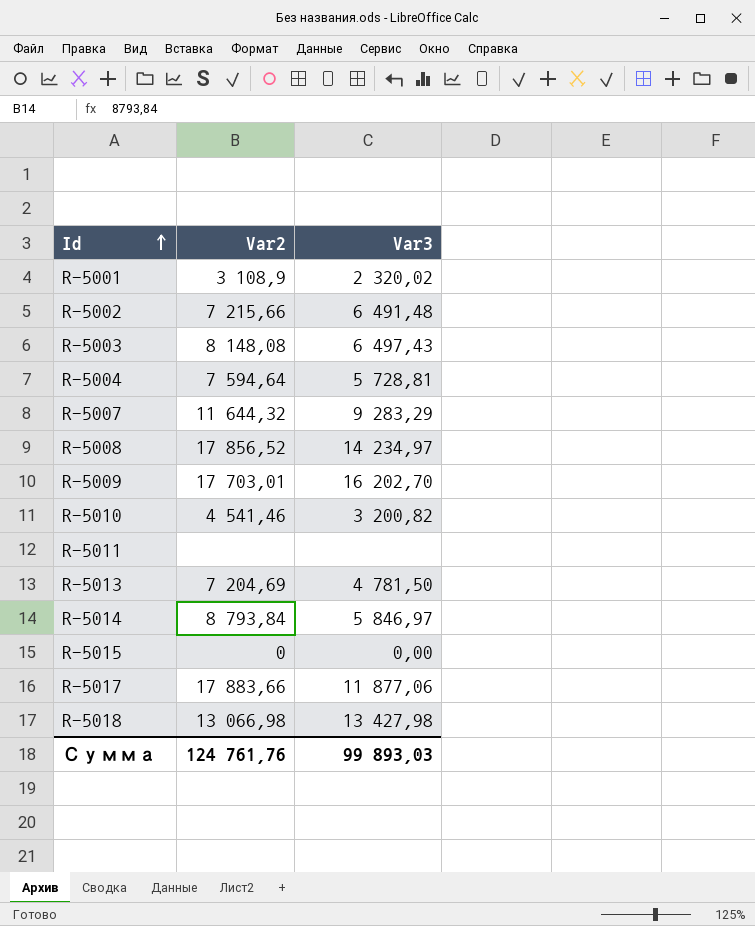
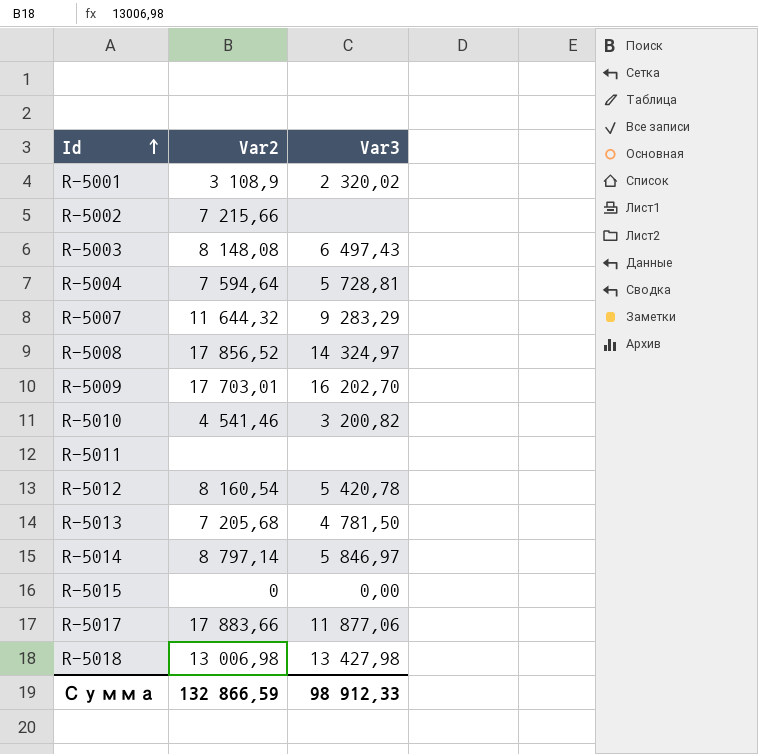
R-5002 | Var3: 6 491,48 -> none
R-5008 | Var3: 14 234,97 -> 14 324,97
row R-5012: none -> 8 160,54 | 5 420,78
R-5013 | Var2: 7 204,69 -> 7 205,68
R-5014 | Var2: 8 793,84 -> 8 797,14
R-5018 | Var2: 13 066,98 -> 13 006,98
Сумма | Var2: 124 761,76 -> 132 866,59
Сумма | Var3: 99 893,03 -> 98 912,33

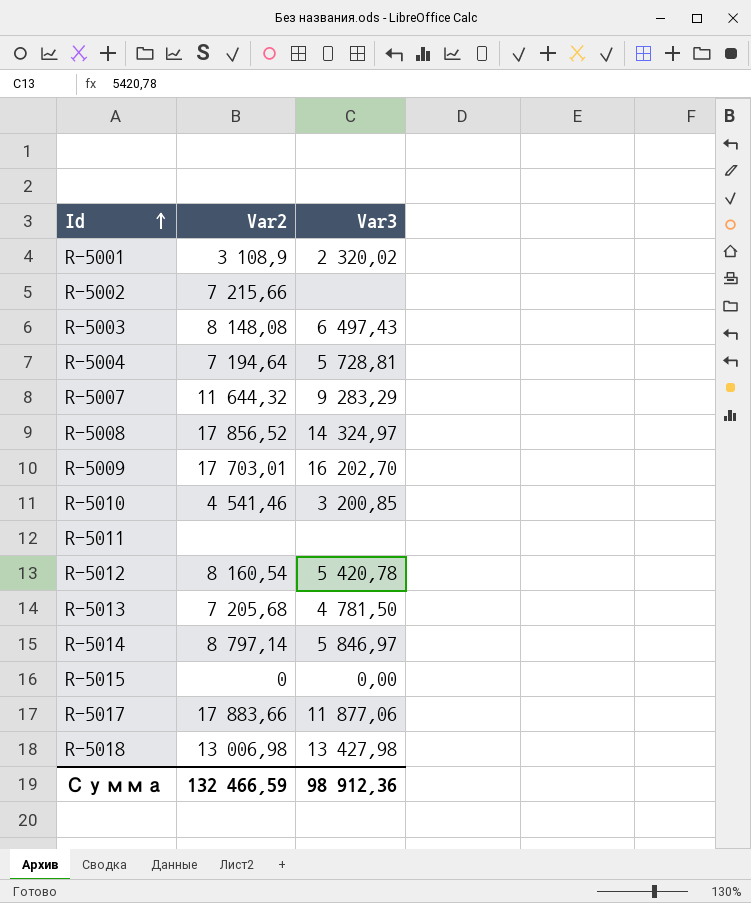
R-5004 | Var2: 7 594,64 -> 7 194,64
R-5010 | Var3: 3 200,82 -> 3 200,85
Сумма | Var2: 132 866,59 -> 132 466,59
Сумма | Var3: 98 912,33 -> 98 912,36

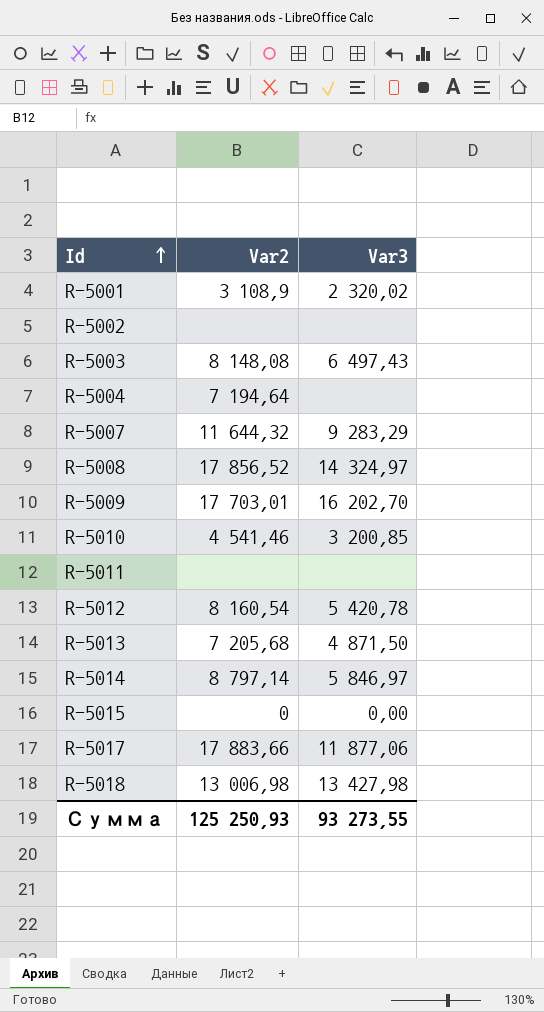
R-5002 | Var2: 7 215,66 -> none
R-5004 | Var3: 5 728,81 -> none
R-5013 | Var3: 4 781,50 -> 4 871,50
Сумма | Var2: 132 466,59 -> 125 250,93
Сумма | Var3: 98 912,36 -> 93 273,55

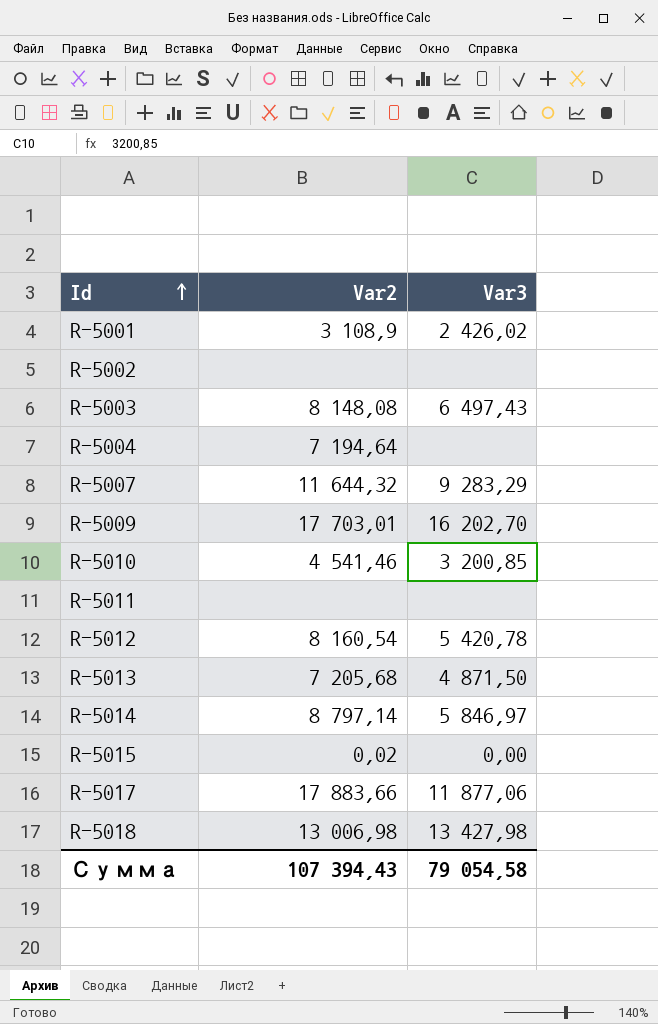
row R-5008: 17 856,52 | 14 324,97 -> none
R-5001 | Var3: 2 320,02 -> 2 426,02
R-5015 | Var2: 0 -> 0,02
Сумма | Var2: 125 250,93 -> 107 394,43
Сумма | Var3: 93 273,55 -> 79 054,58

